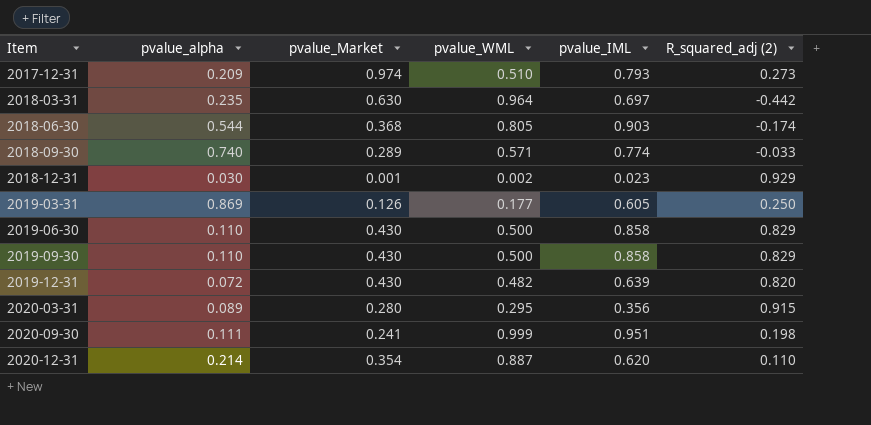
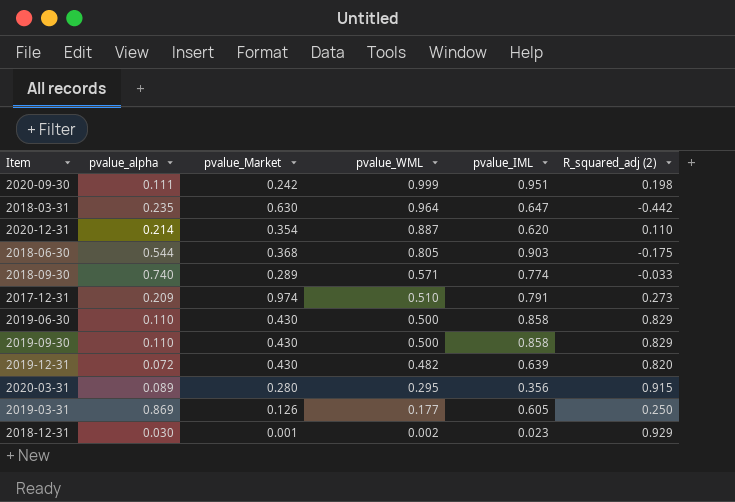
row order: Item ascending -> pvalue_WML descending
2020-09-30 | pvalue_Market: 0.241 -> 0.242
2018-03-31 | pvalue_IML: 0.697 -> 0.647
2018-06-30 | R_squared_adj (2): -0.174 -> -0.175
2017-12-31 | pvalue_IML: 0.793 -> 0.791

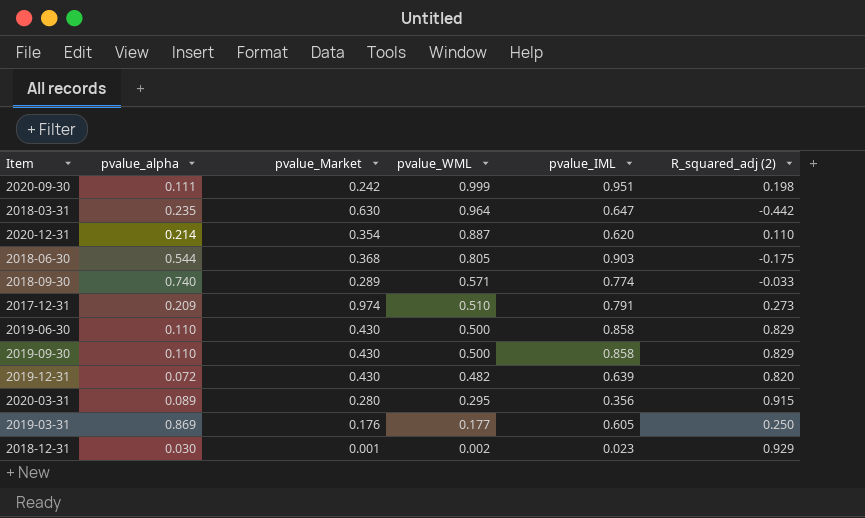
2019-03-31 | pvalue_Market: 0.126 -> 0.176

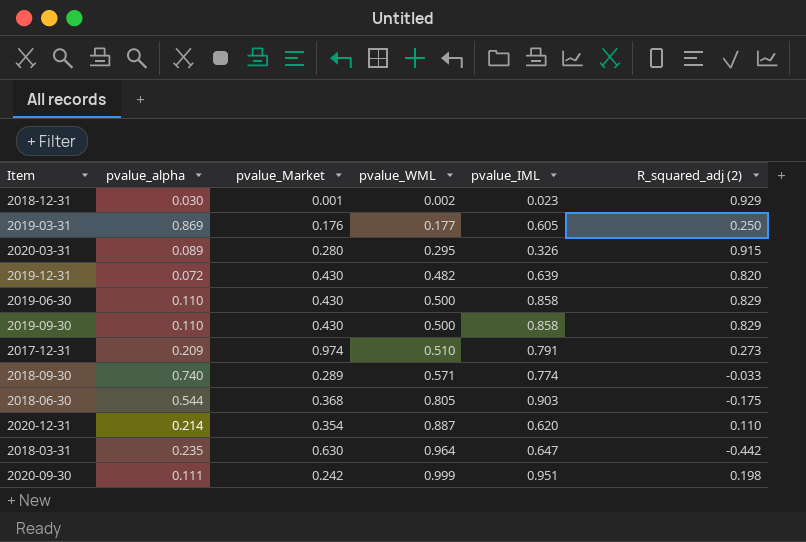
row order: pvalue_WML descending -> pvalue_WML ascending
2020-03-31 | pvalue_IML: 0.356 -> 0.326

